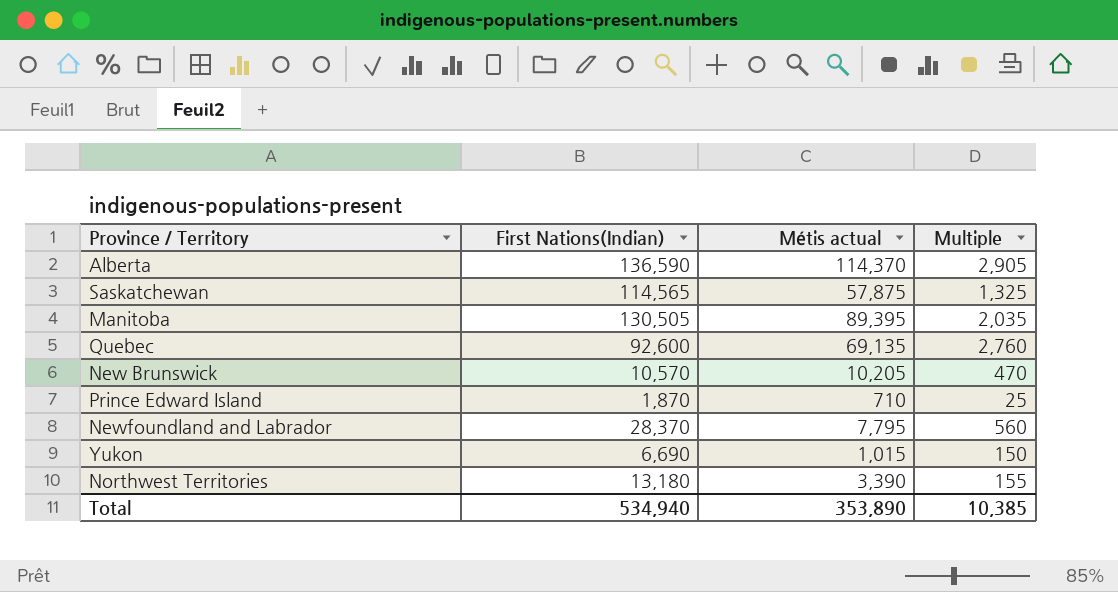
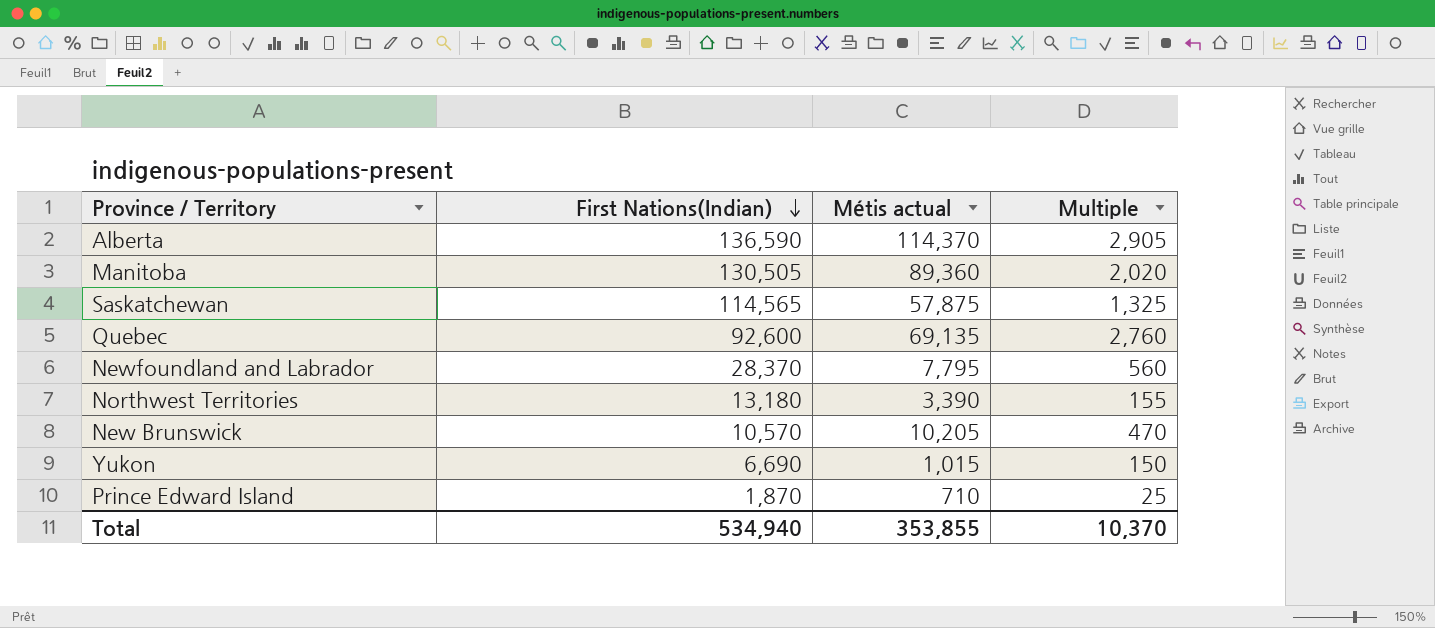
row order: none -> First Nations(Indian) descending
Manitoba | Métis actual: 89,395 -> 89,360
Manitoba | Multiple: 2,035 -> 2,020
Total | Métis actual: 353,890 -> 353,855
Total | Multiple: 10,385 -> 10,370

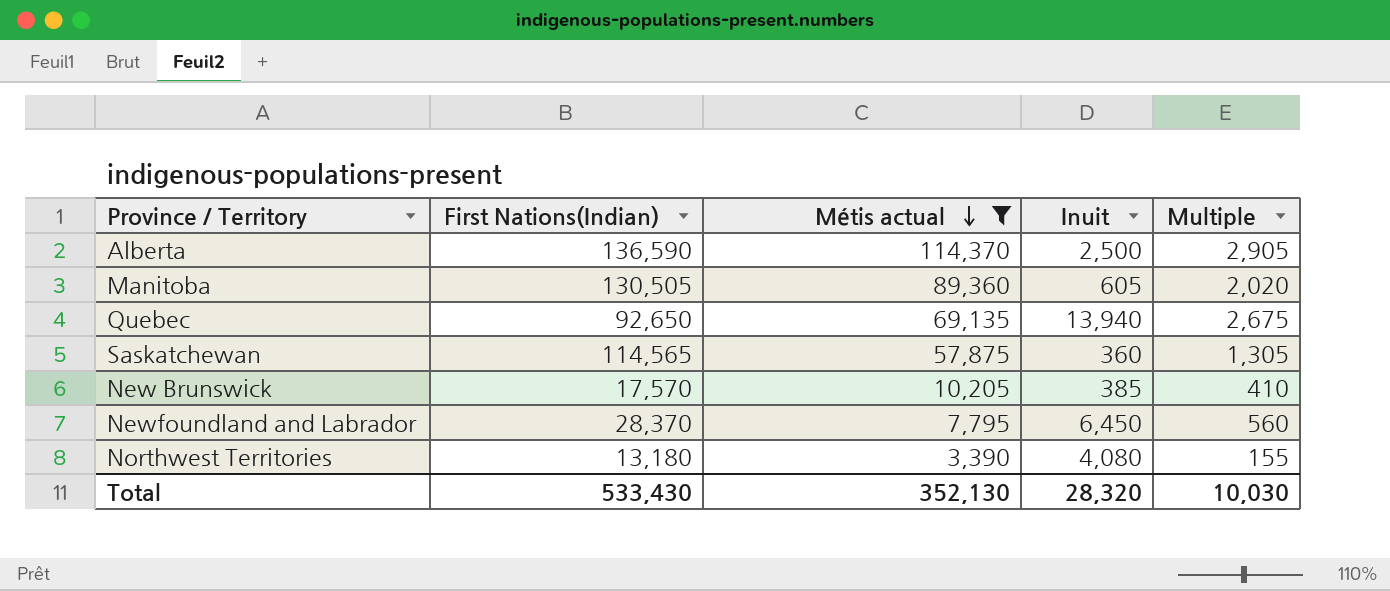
filter: none -> Métis actual >= 3,390
row order: First Nations(Indian) descending -> Métis actual descending
column Inuit | position: none -> 4
Quebec | First Nations(Indian): 92,600 -> 92,650
Quebec | Multiple: 2,760 -> 2,675
Saskatchewan | Multiple: 1,325 -> 1,305
New Brunswick | First Nations(Indian): 10,570 -> 17,570
New Brunswick | Multiple: 470 -> 410
Total | First Nations(Indian): 534,940 -> 533,430
Total | Métis actual: 353,855 -> 352,130
Total | Multiple: 10,370 -> 10,030

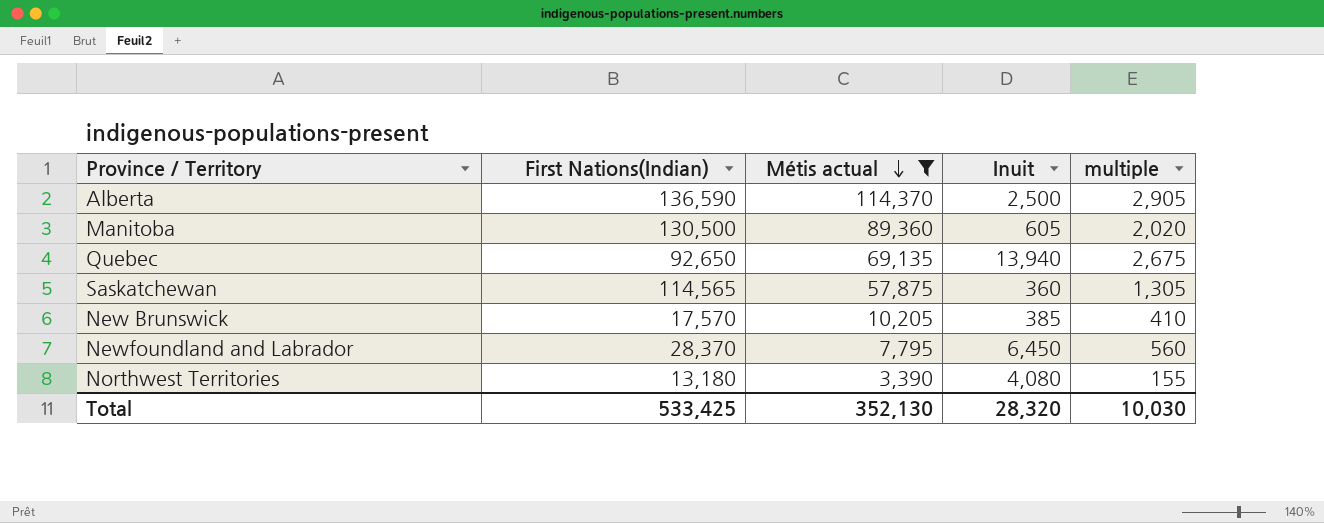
column name: Multiple -> multiple
Manitoba | First Nations(Indian): 130,505 -> 130,500
Total | First Nations(Indian): 533,430 -> 533,425

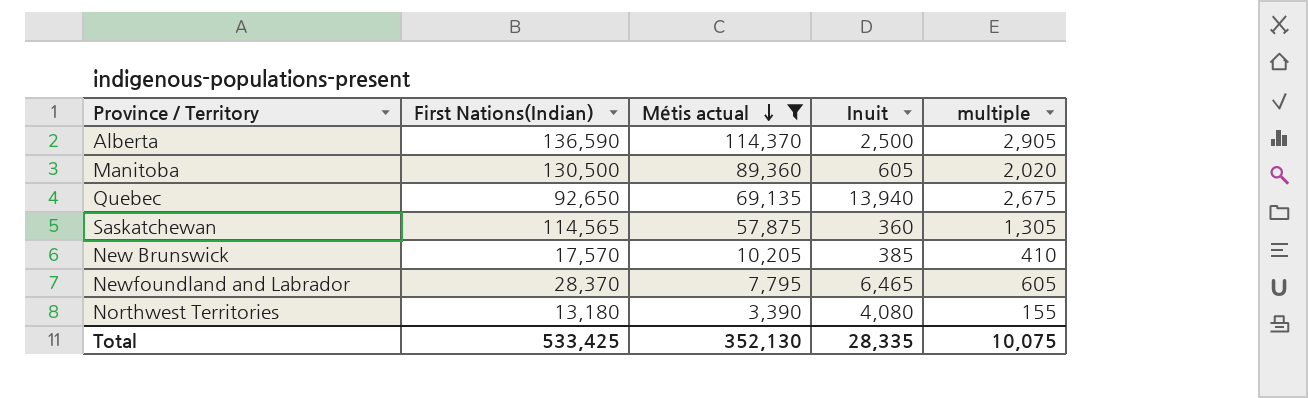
Newfoundland and Labrador | Inuit: 6,450 -> 6,465
Newfoundland and Labrador | multiple: 560 -> 605
Total | Inuit: 28,320 -> 28,335
Total | multiple: 10,030 -> 10,075

